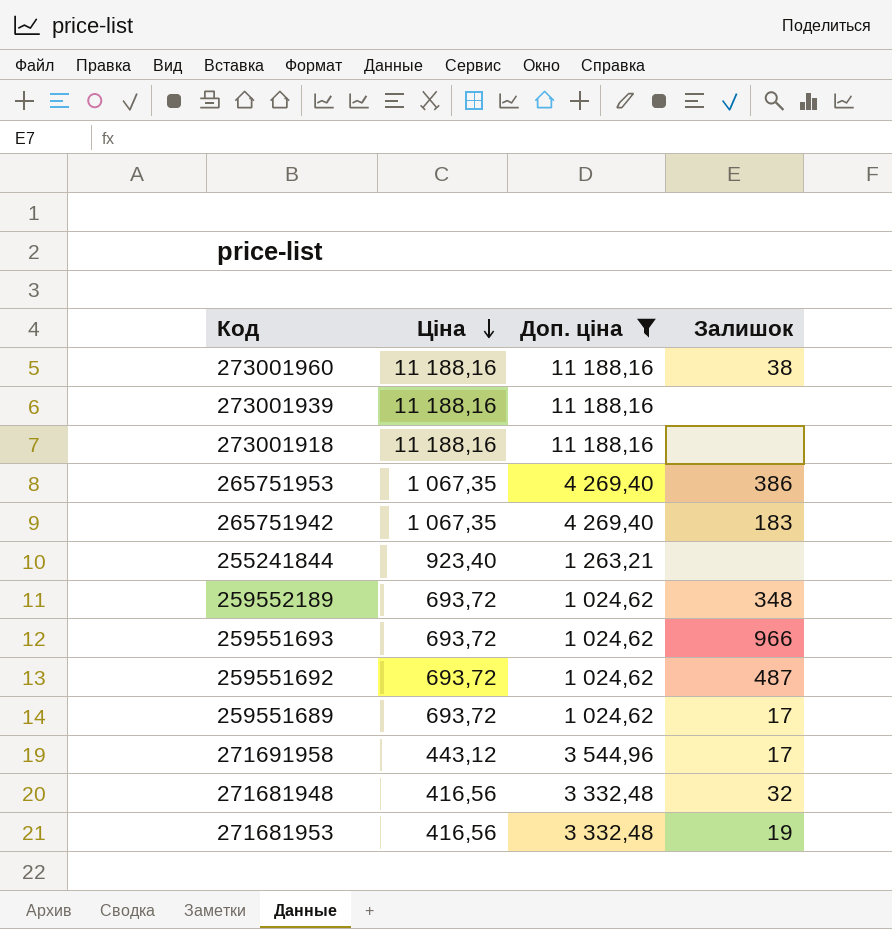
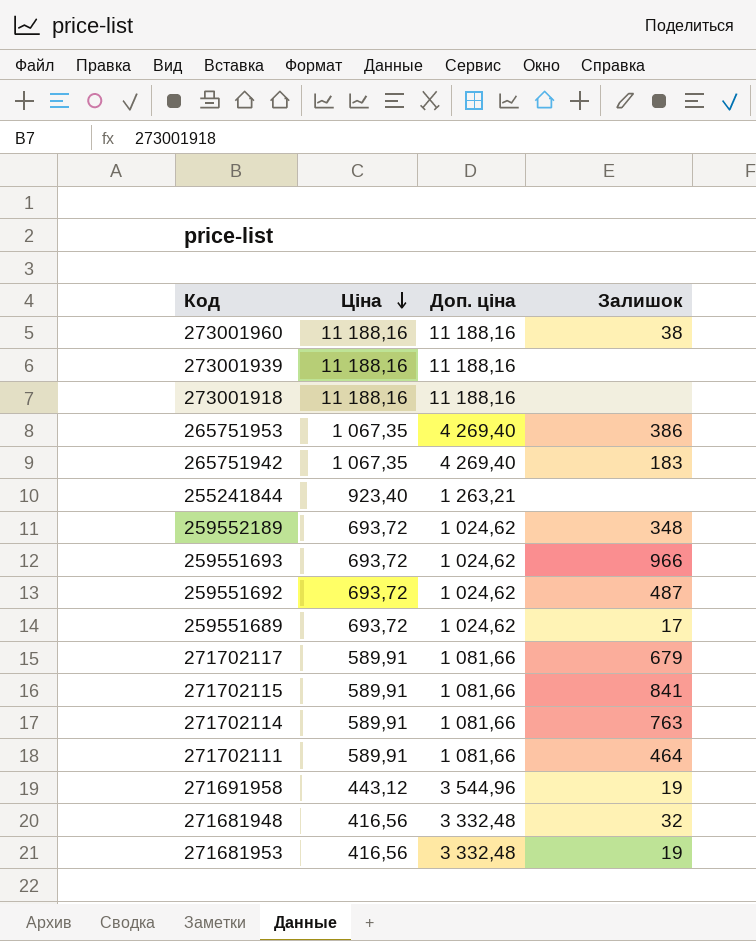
filter: Доп. ціна != 1 081,66 -> none
271691958 | Залишок: 17 -> 19

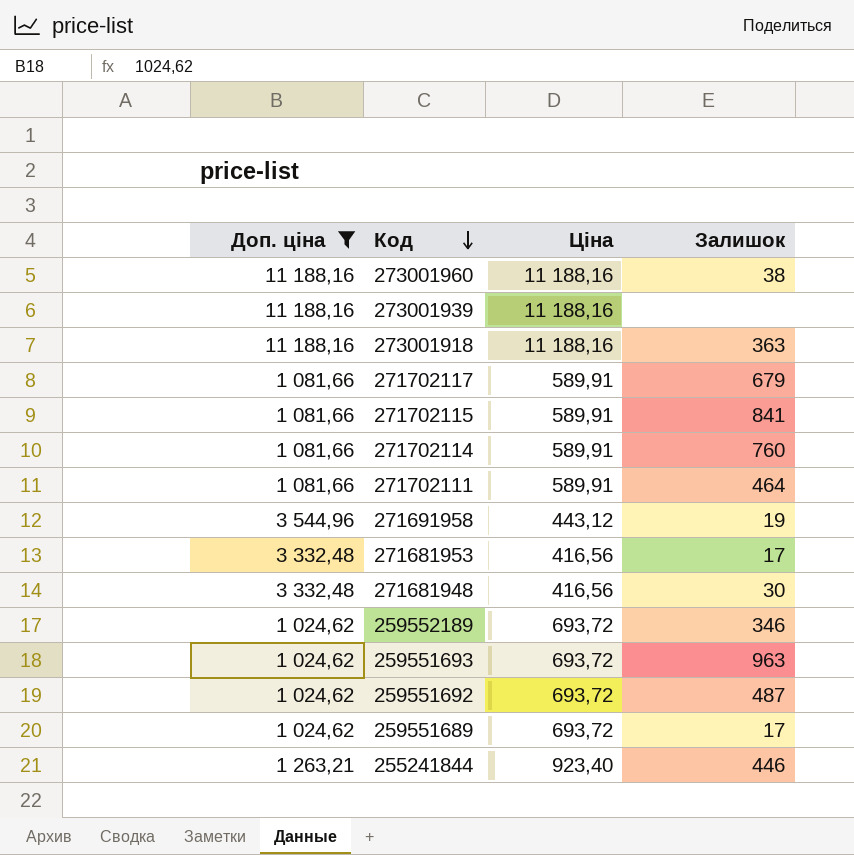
filter: none -> Доп. ціна != 4 269,40
row order: Ціна descending -> Код descending
column Доп. ціна | position: 3 -> 1
273001918 | Залишок: none -> 363
271702114 | Залишок: 763 -> 760
271681953 | Залишок: 19 -> 17
271681948 | Залишок: 32 -> 30
259552189 | Залишок: 348 -> 346
259551693 | Залишок: 966 -> 963
255241844 | Залишок: none -> 446

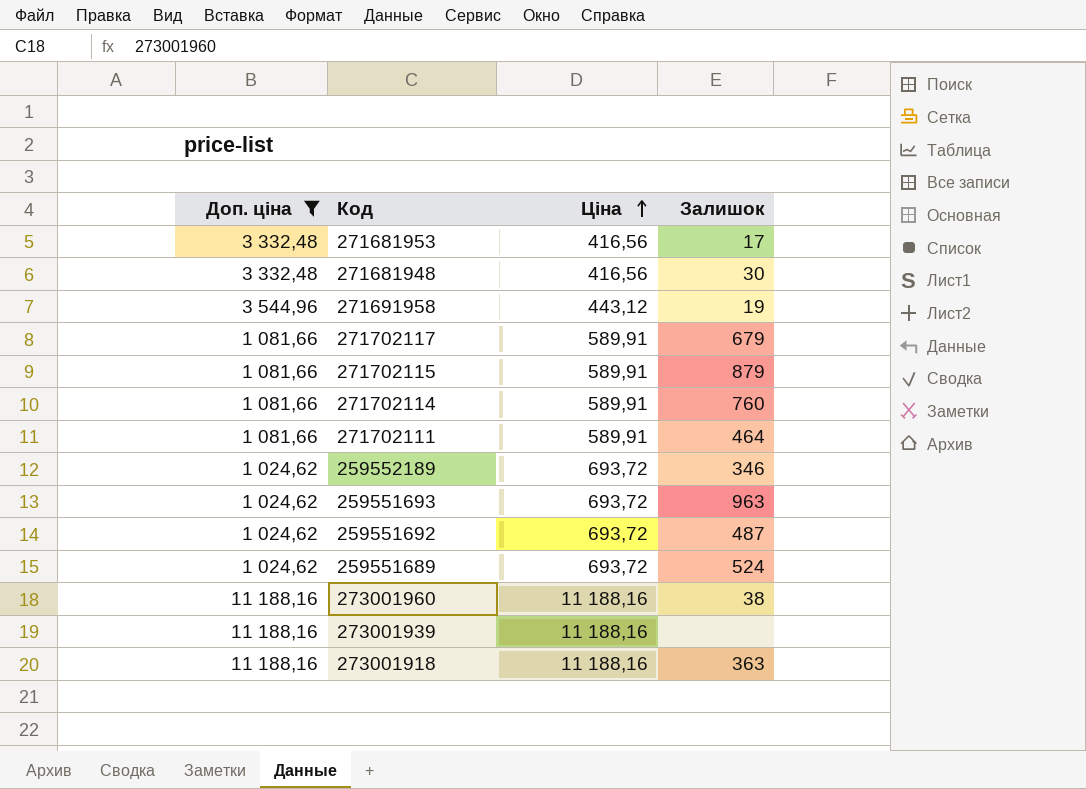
row order: Код descending -> Ціна ascending
row 255241844: 1 263,21 | 923,40 | 446 -> none
271702115 | Залишок: 841 -> 879
259551689 | Залишок: 17 -> 524

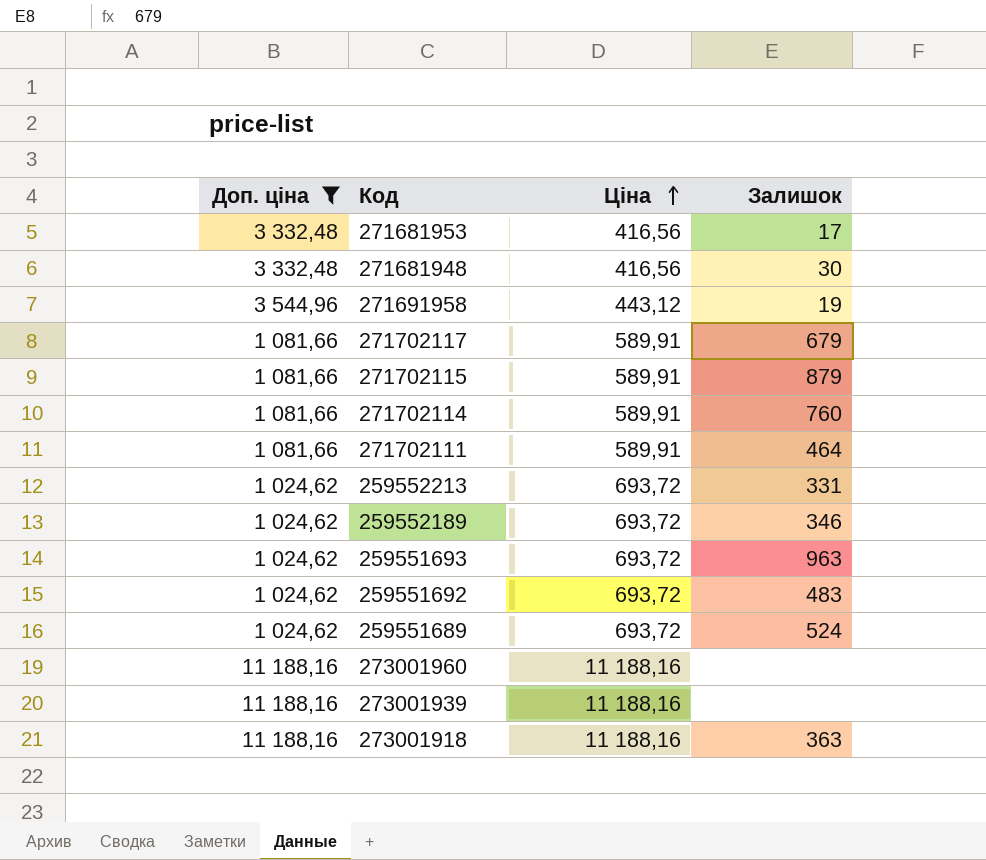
row 259552213: none -> 1 024,62 | 693,72 | 331
259551692 | Залишок: 487 -> 483
273001960 | Залишок: 38 -> none

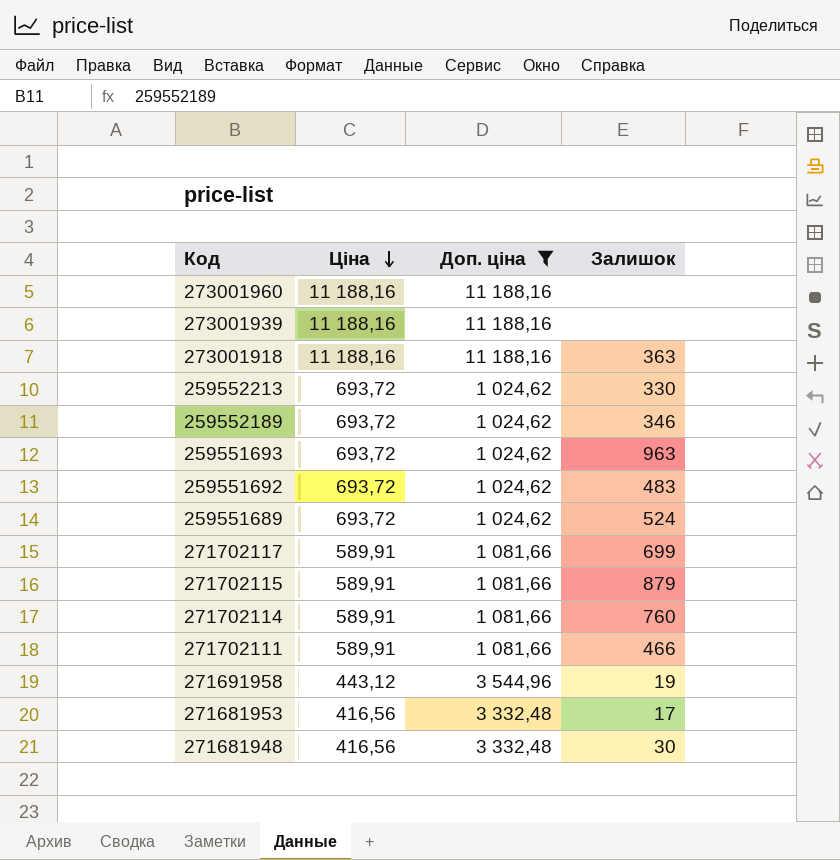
row order: Ціна ascending -> Ціна descending
column Доп. ціна | position: 1 -> 3
259552213 | Залишок: 331 -> 330
271702117 | Залишок: 679 -> 699
271702111 | Залишок: 464 -> 466

